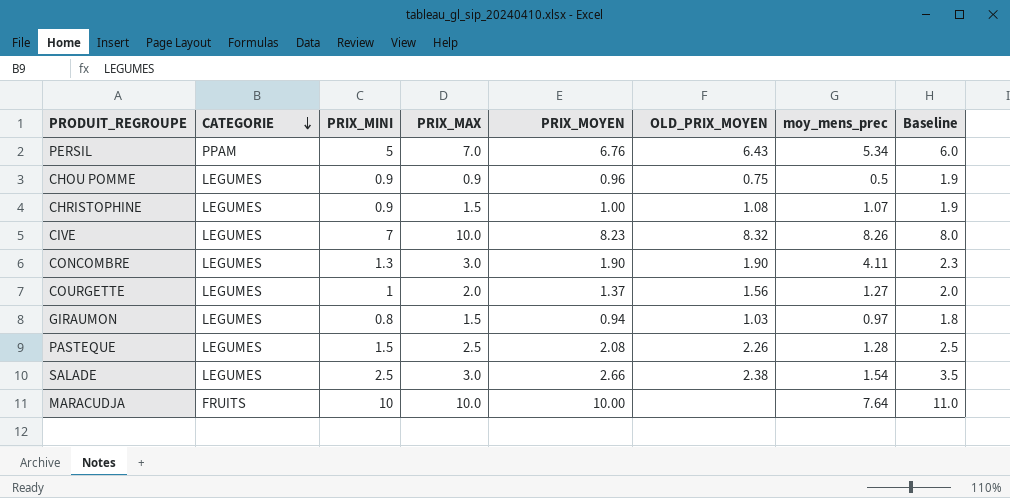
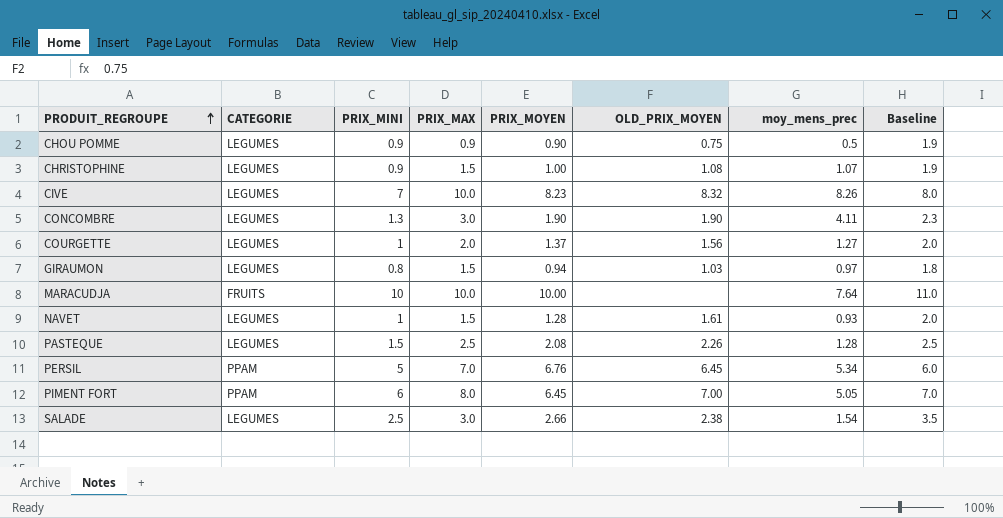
row order: CATEGORIE descending -> PRODUIT_REGROUPE ascending
CHOU POMME | PRIX_MOYEN: 0.96 -> 0.90
row NAVET: none -> LEGUMES | 1 | 1.5 | 1.28 | 1.61 | 0.93 | 2.0
PERSIL | OLD_PRIX_MOYEN: 6.43 -> 6.45
row PIMENT FORT: none -> PPAM | 6 | 8.0 | 6.45 | 7.00 | 5.05 | 7.0

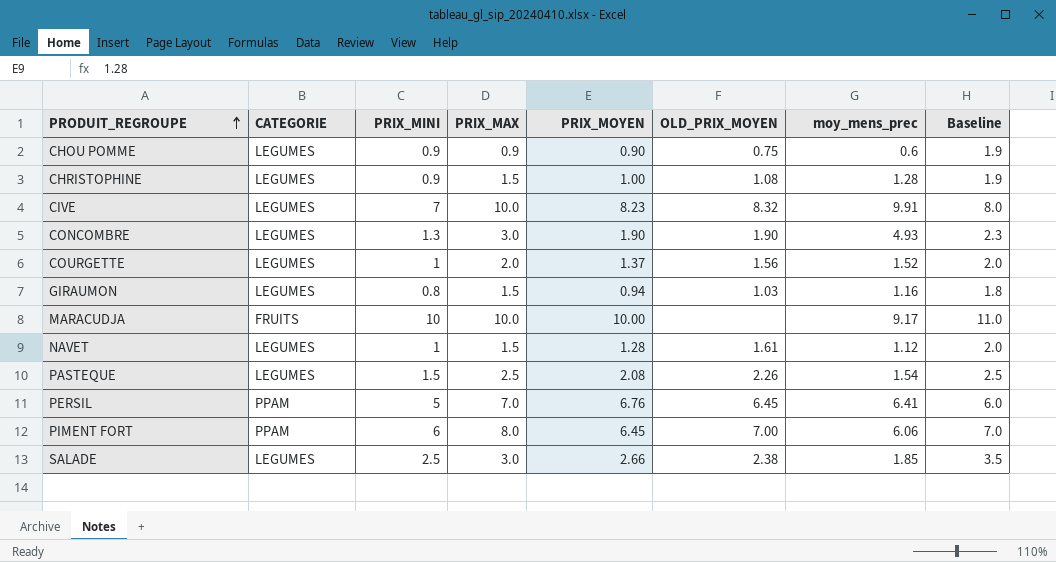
CHOU POMME | moy_mens_prec: 0.5 -> 0.6
CHRISTOPHINE | moy_mens_prec: 1.07 -> 1.28
CIVE | moy_mens_prec: 8.26 -> 9.91
CONCOMBRE | moy_mens_prec: 4.11 -> 4.93
COURGETTE | moy_mens_prec: 1.27 -> 1.52
GIRAUMON | moy_mens_prec: 0.97 -> 1.16
MARACUDJA | moy_mens_prec: 7.64 -> 9.17
NAVET | moy_mens_prec: 0.93 -> 1.12
PASTEQUE | moy_mens_prec: 1.28 -> 1.54
PERSIL | moy_mens_prec: 5.34 -> 6.41
PIMENT FORT | moy_mens_prec: 5.05 -> 6.06
SALADE | moy_mens_prec: 1.54 -> 1.85

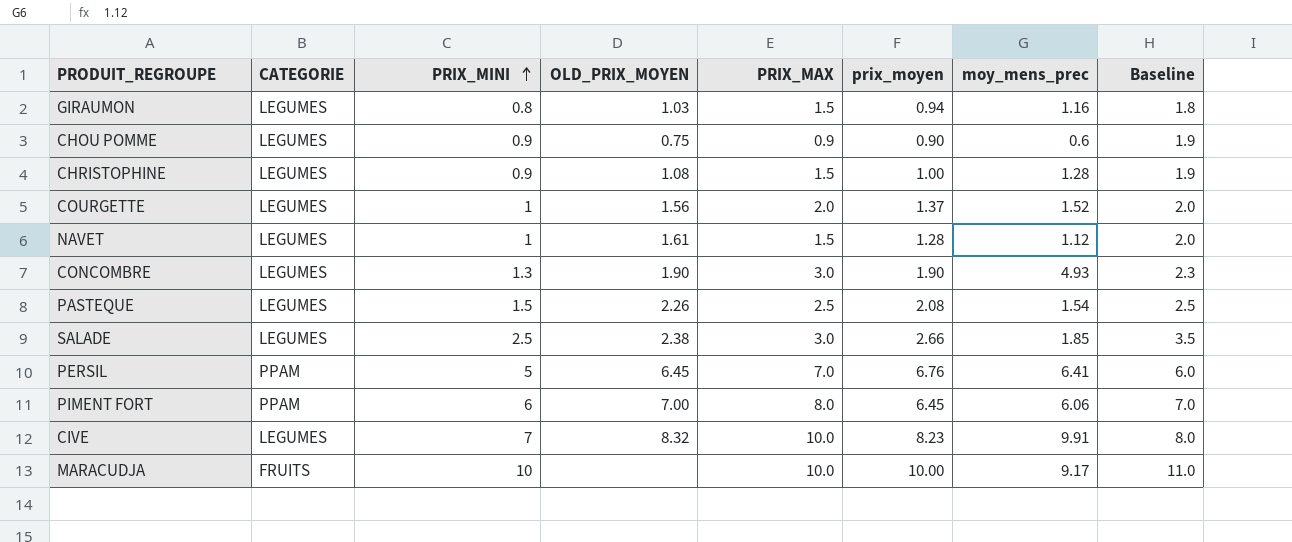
row order: PRODUIT_REGROUPE ascending -> PRIX_MINI ascending
column OLD_PRIX_MOYEN | position: 6 -> 4
column name: PRIX_MOYEN -> prix_moyen

